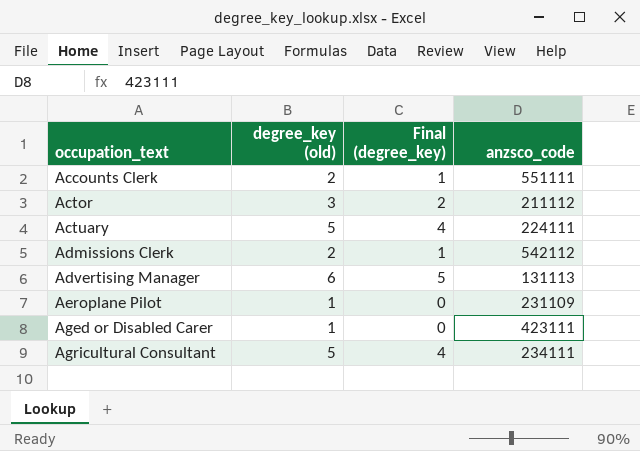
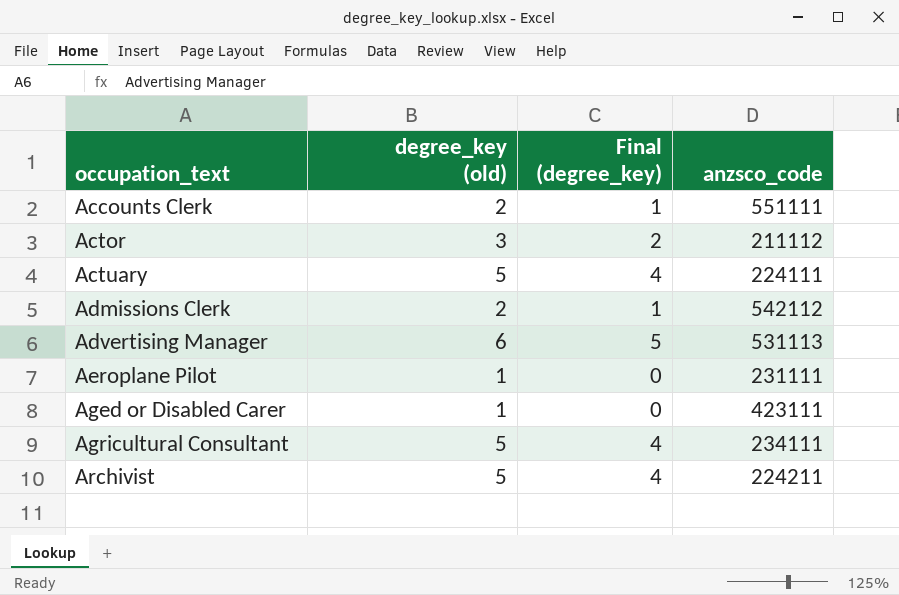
Advertising Manager | anzsco_code: 131113 -> 531113
Aeroplane Pilot | anzsco_code: 231109 -> 231111
row Archivist: none -> 5 | 4 | 224211

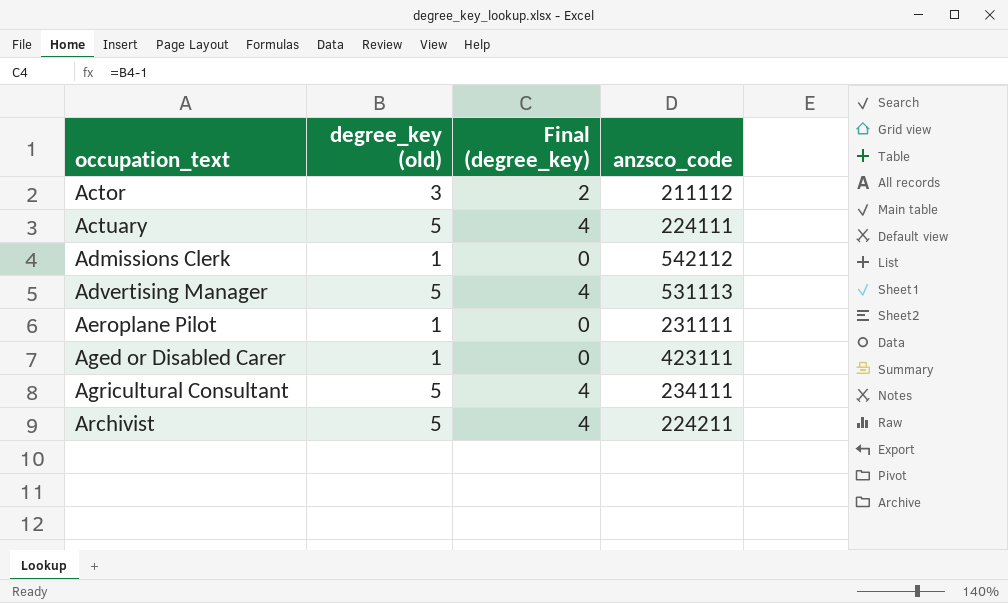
row Accounts Clerk: 2 | 1 | 551111 -> none
Admissions Clerk | degree_key (old): 2 -> 1
Admissions Clerk | Final (degree_key): 1 -> 0
Advertising Manager | degree_key (old): 6 -> 5
Advertising Manager | Final (degree_key): 5 -> 4

